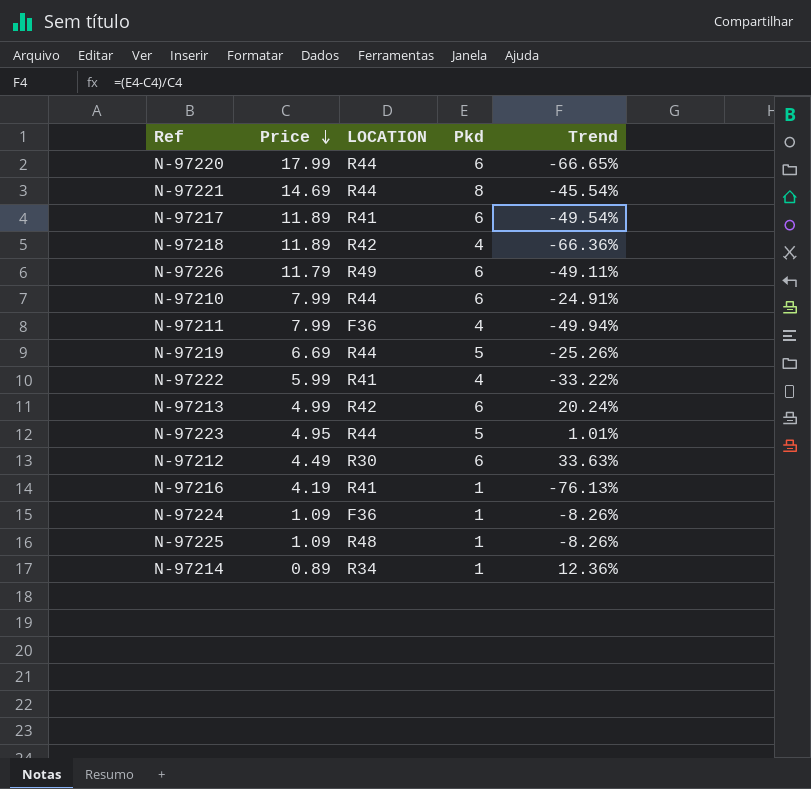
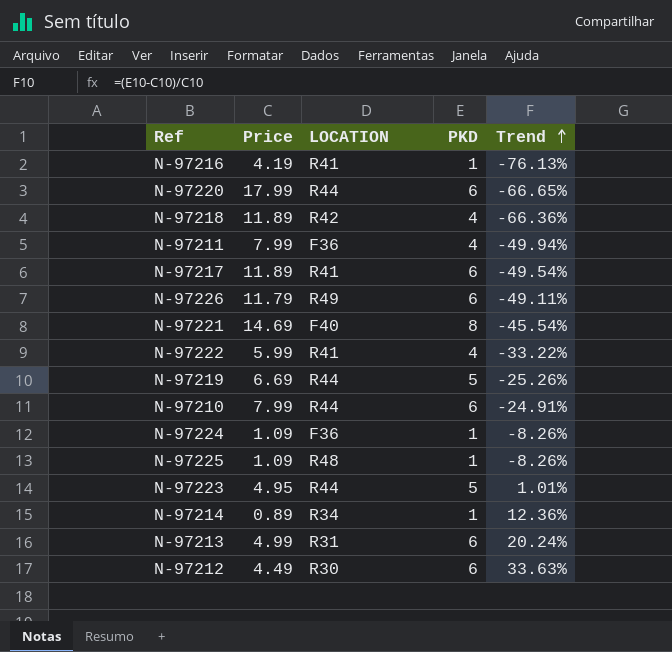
row order: Price descending -> Trend ascending
column name: Pkd -> PKD
N-97221 | LOCATION: R44 -> F40
N-97213 | LOCATION: R42 -> R31

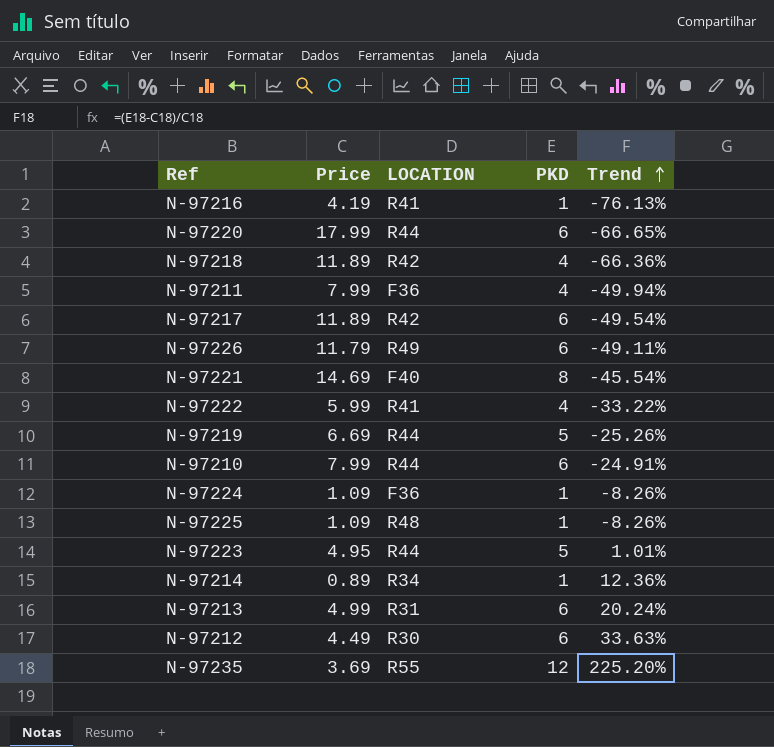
N-97217 | LOCATION: R41 -> R42
row N-97235: none -> 3.69 | R55 | 12 | 225.20%

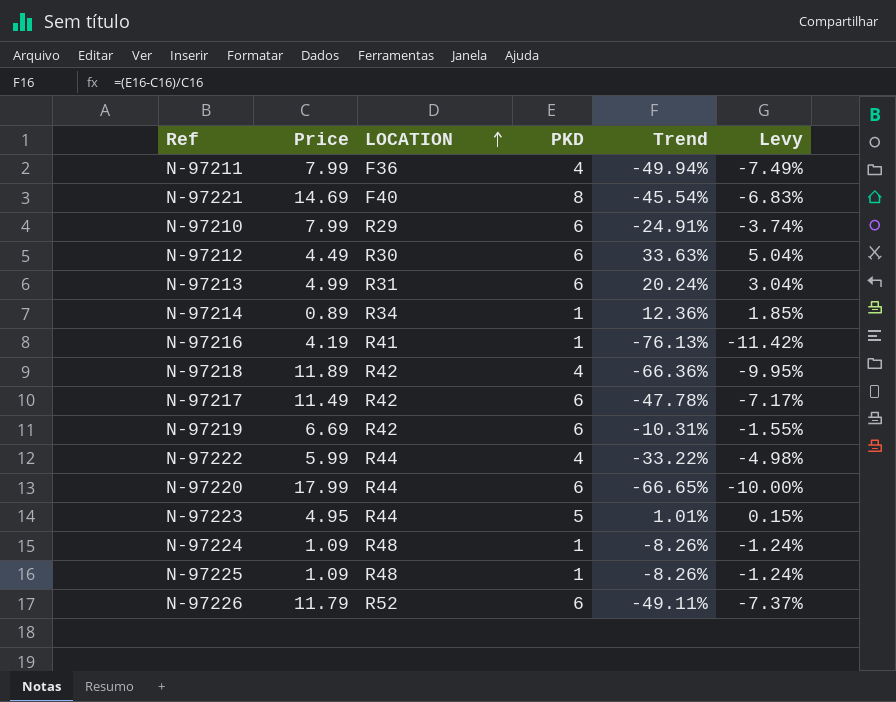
row order: Trend ascending -> LOCATION ascending
column Levy | formula: none -> [Trend] * 0.15
row N-97235: 3.69 | R55 | 12 | 225.20% -> none
N-97210 | LOCATION: R44 -> R29
N-97217 | Price: 11.89 -> 11.49
N-97217 | Trend: -49.54% -> -47.78%
N-97219 | LOCATION: R44 -> R42
N-97219 | PKD: 5 -> 6
N-97219 | Trend: -25.26% -> -10.31%
N-97222 | LOCATION: R41 -> R44
N-97224 | LOCATION: F36 -> R48
N-97226 | LOCATION: R49 -> R52

